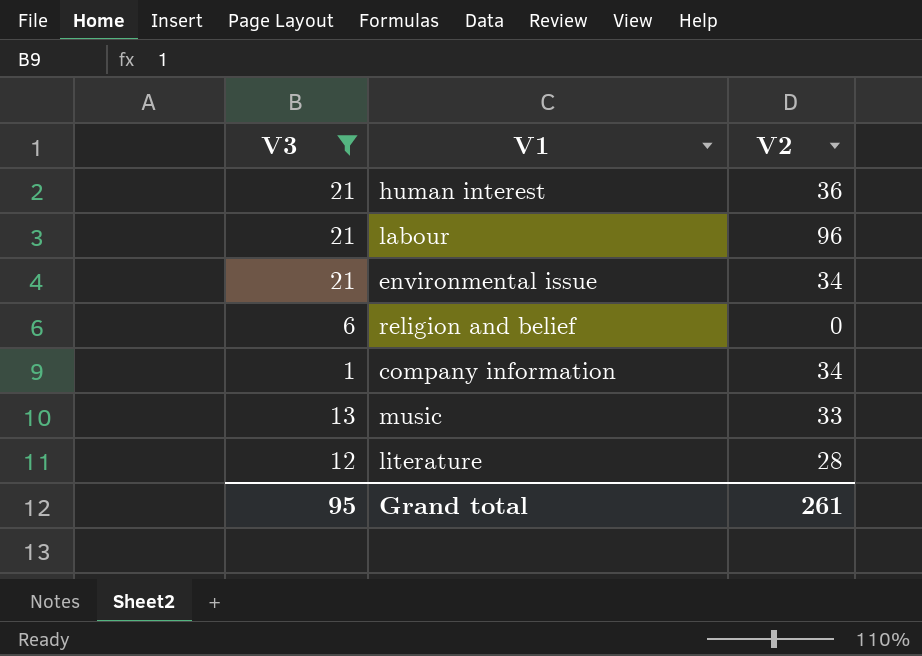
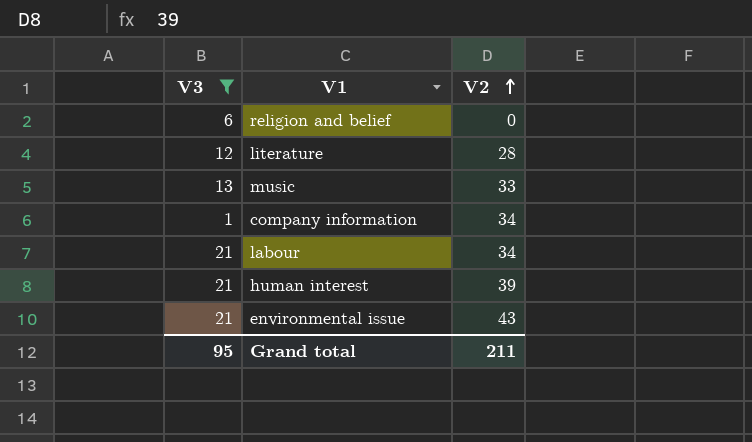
row order: none -> V2 ascending
labour | V2: 96 -> 34
human interest | V2: 36 -> 39
environmental issue | V2: 34 -> 43
Grand total | V2: 261 -> 211

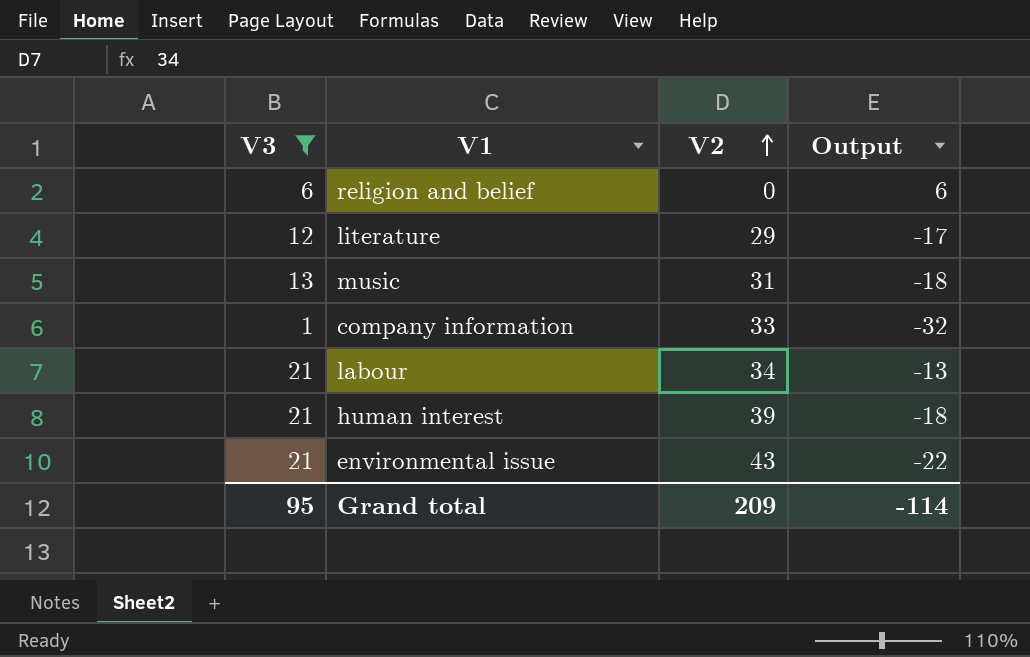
column Output | formula: none -> [V3] - [V2]
literature | V2: 28 -> 29
music | V2: 33 -> 31
company information | V2: 34 -> 33
Grand total | V2: 211 -> 209

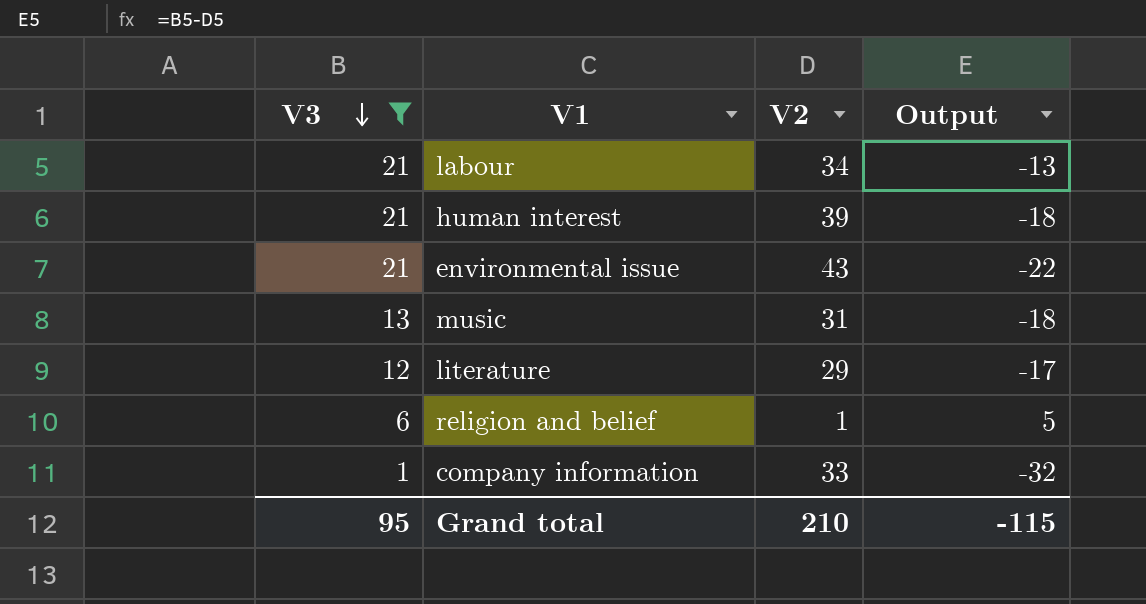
row order: V2 ascending -> V3 descending
religion and belief | V2: 0 -> 1
religion and belief | Output: 6 -> 5
Grand total | V2: 209 -> 210
Grand total | Output: -114 -> -115

